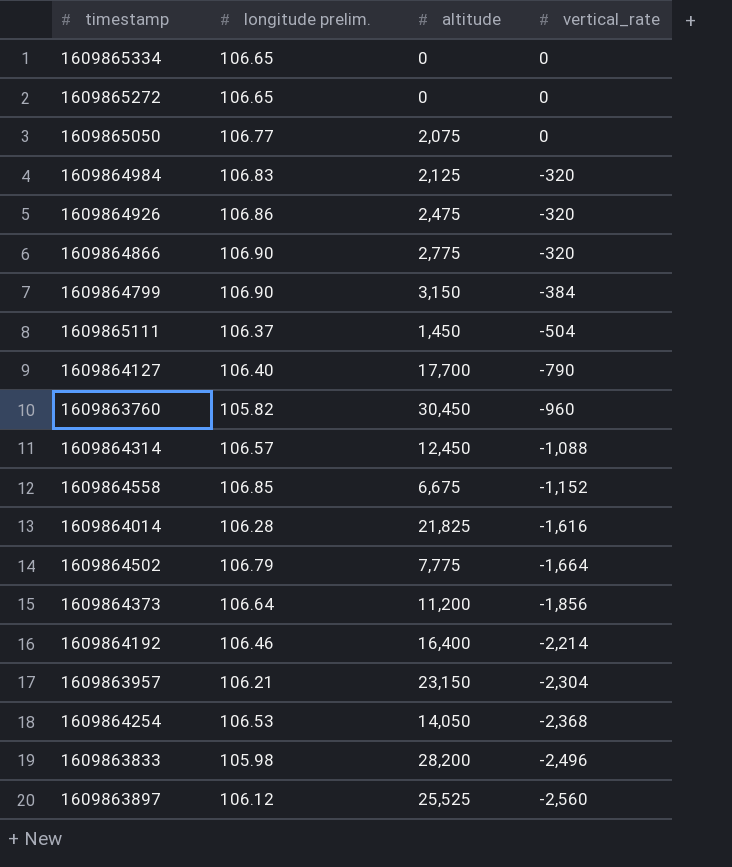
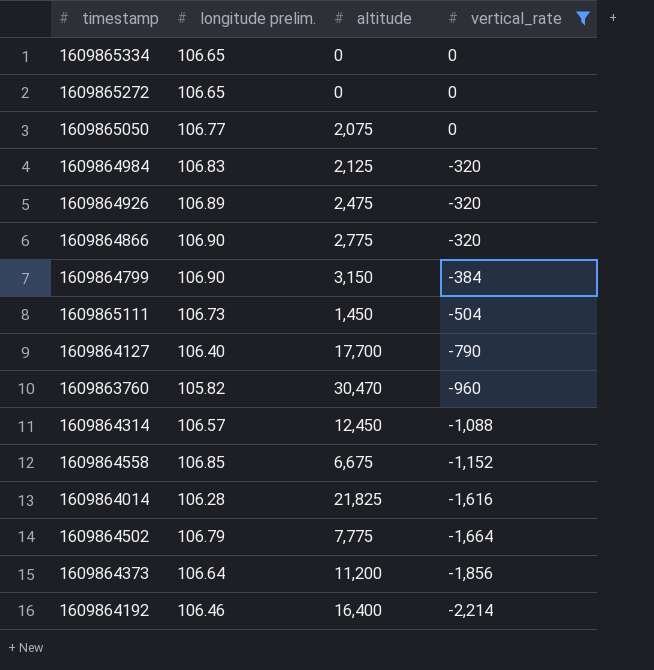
filter: none -> vertical_rate >= -2,214
1609864926 | longitude prelim.: 106.86 -> 106.89
1609865111 | longitude prelim.: 106.37 -> 106.73
1609863760 | altitude: 30,450 -> 30,470

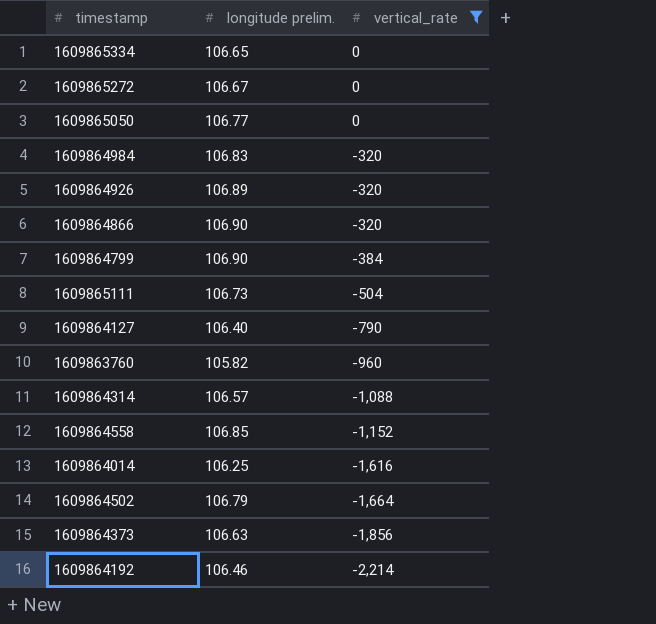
column altitude | position: 3 -> none
1609865272 | longitude prelim.: 106.65 -> 106.67
1609864014 | longitude prelim.: 106.28 -> 106.25
1609864373 | longitude prelim.: 106.64 -> 106.63

